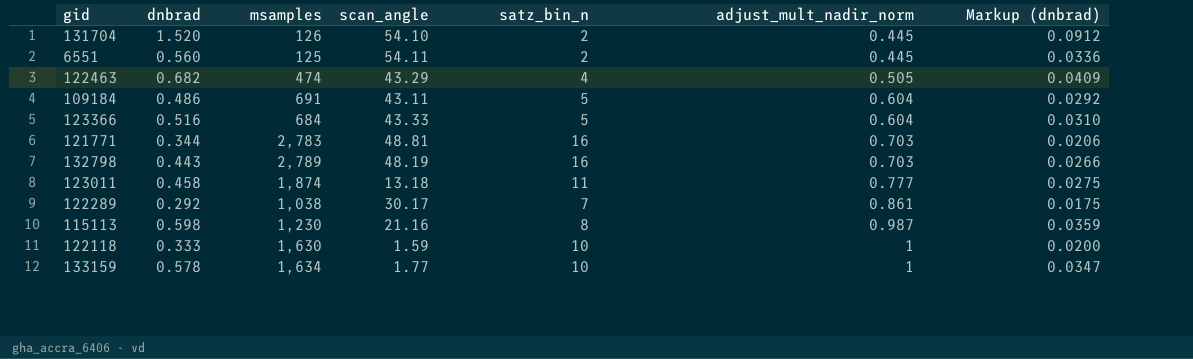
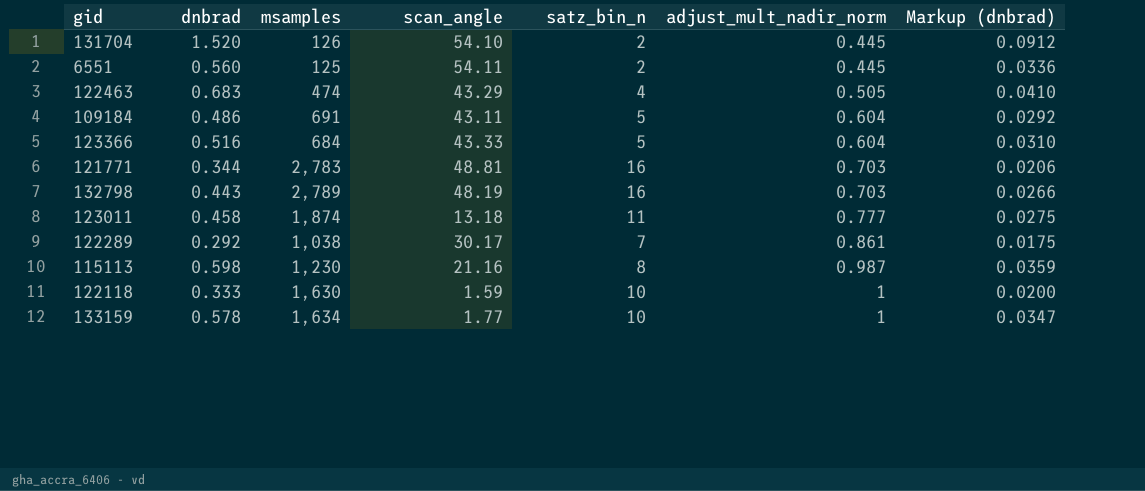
122463 | dnbrad: 0.682 -> 0.683
122463 | Markup (dnbrad): 0.0409 -> 0.0410

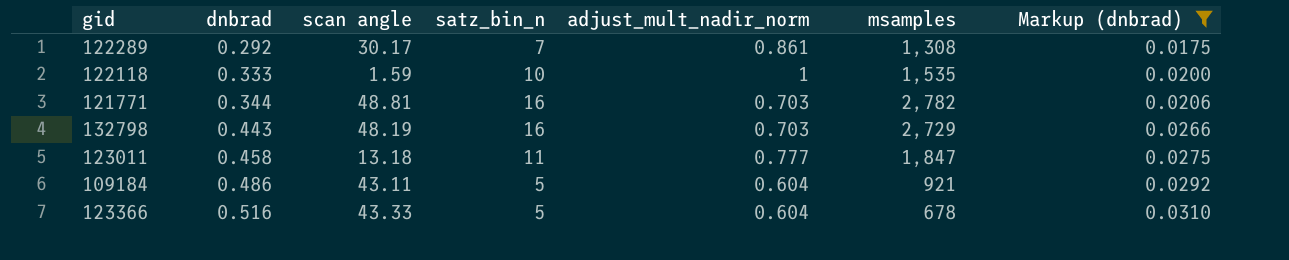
filter: none -> Markup (dnbrad) <= 0.0310
row order: adjust_mult_nadir_norm ascending -> dnbrad ascending
column name: scan_angle -> scan angle
column msamples | position: 3 -> 6
122289 | msamples: 1,038 -> 1,308
122118 | msamples: 1,630 -> 1,535
121771 | msamples: 2,783 -> 2,782
132798 | msamples: 2,789 -> 2,729
123011 | msamples: 1,874 -> 1,847
109184 | msamples: 691 -> 921
123366 | msamples: 684 -> 678

